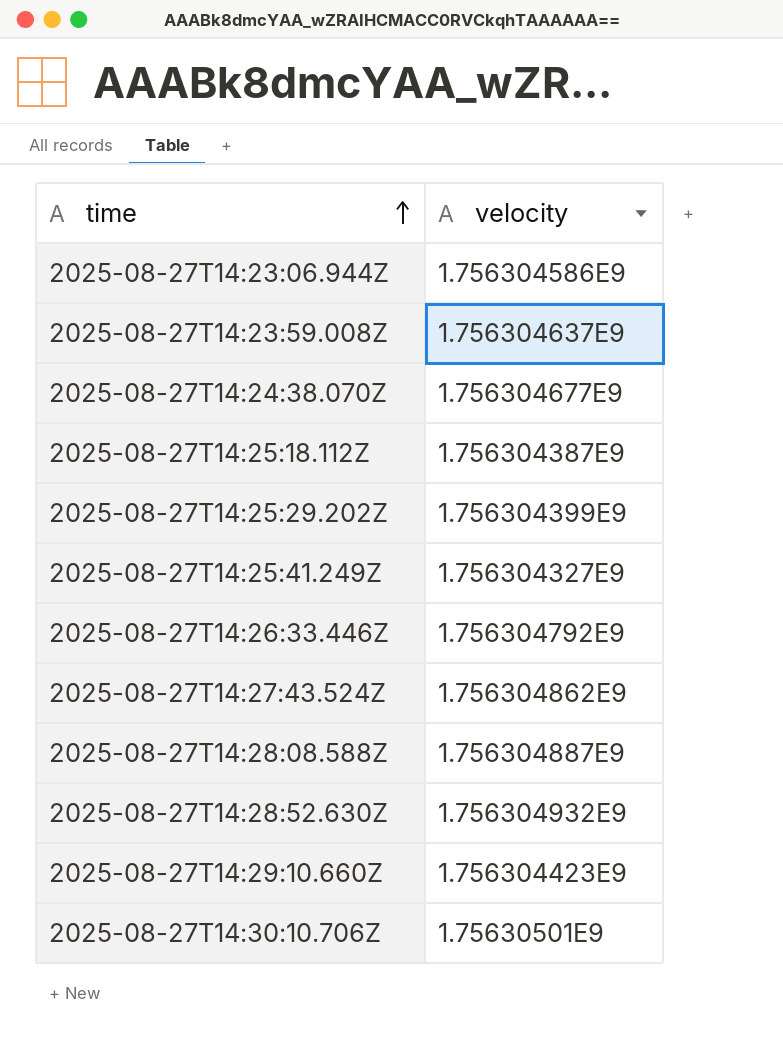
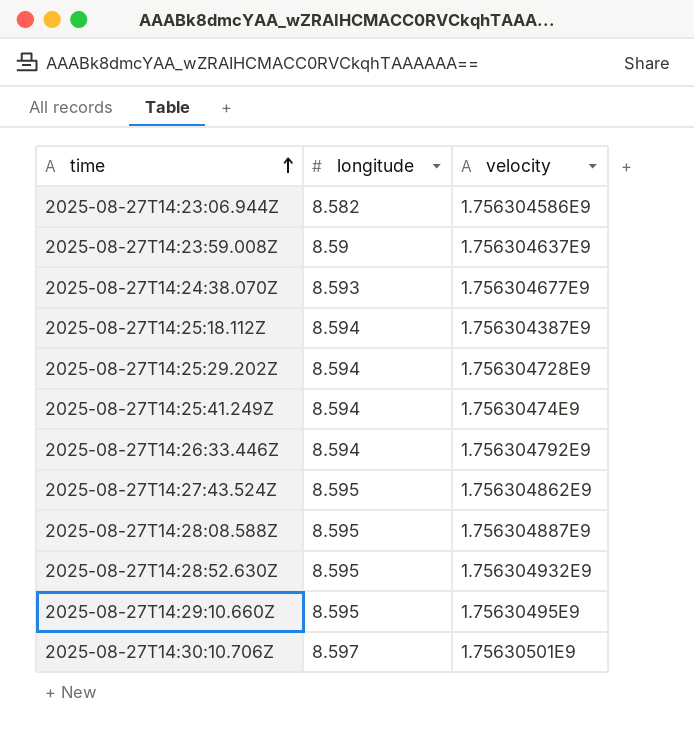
column longitude | position: none -> 2
2025-08-27T14:25:29.202Z | velocity: 1.756304399E9 -> 1.756304728E9
2025-08-27T14:25:41.249Z | velocity: 1.756304327E9 -> 1.75630474E9
2025-08-27T14:29:10.660Z | velocity: 1.756304423E9 -> 1.75630495E9

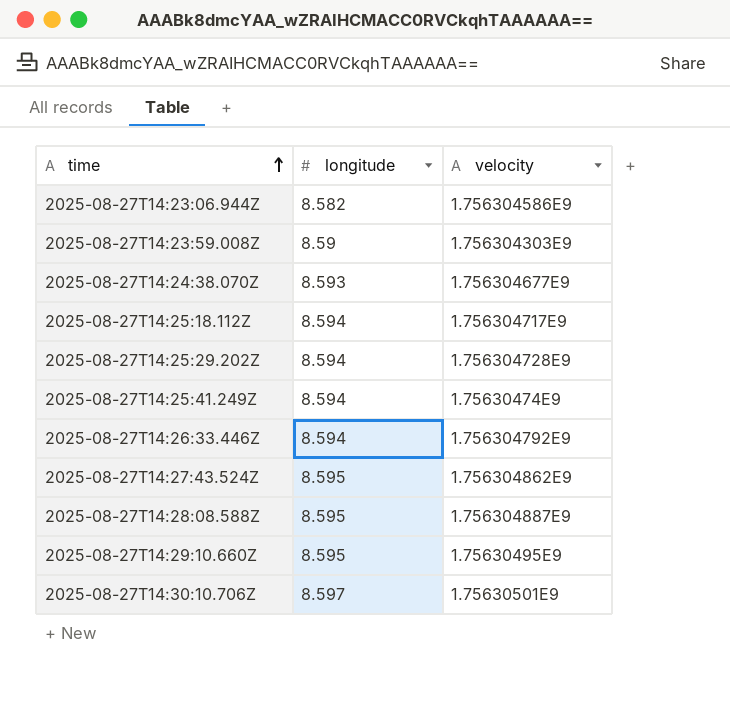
row 2025-08-27T14:28:52.630Z: 8.595 | 1.756304932E9 -> none
2025-08-27T14:23:59.008Z | velocity: 1.756304637E9 -> 1.756304303E9
2025-08-27T14:25:18.112Z | velocity: 1.756304387E9 -> 1.756304717E9

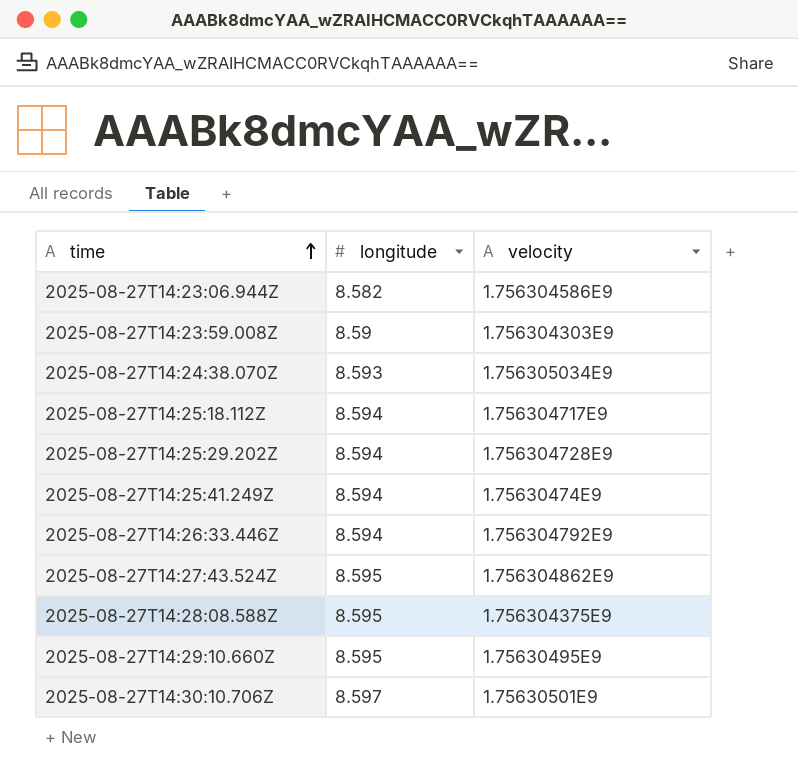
2025-08-27T14:24:38.070Z | velocity: 1.756304677E9 -> 1.756305034E9
2025-08-27T14:28:08.588Z | velocity: 1.756304887E9 -> 1.756304375E9

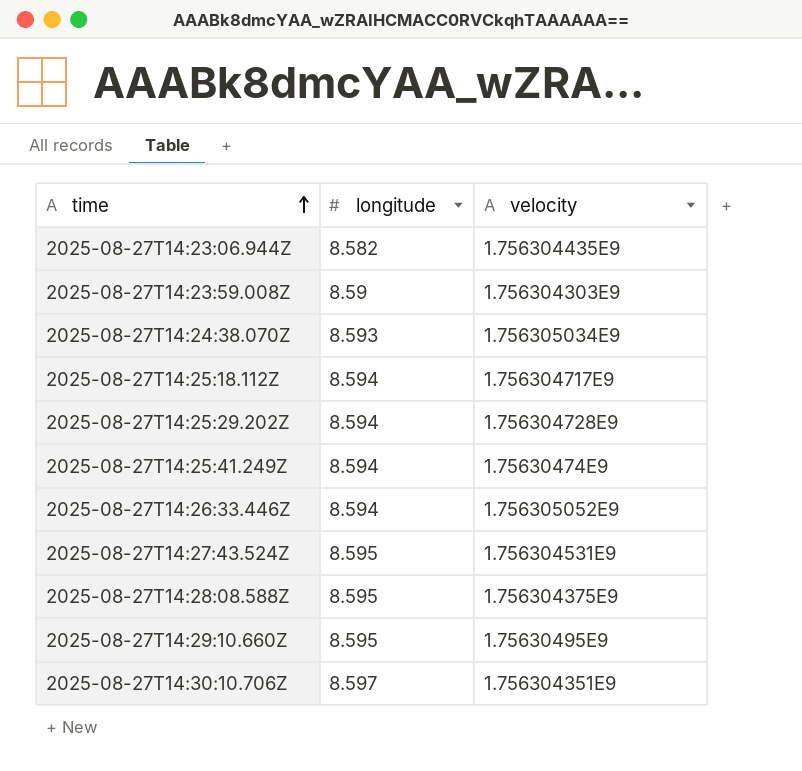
2025-08-27T14:23:06.944Z | velocity: 1.756304586E9 -> 1.756304435E9
2025-08-27T14:26:33.446Z | velocity: 1.756304792E9 -> 1.756305052E9
2025-08-27T14:27:43.524Z | velocity: 1.756304862E9 -> 1.756304531E9
2025-08-27T14:30:10.706Z | velocity: 1.75630501E9 -> 1.756304351E9

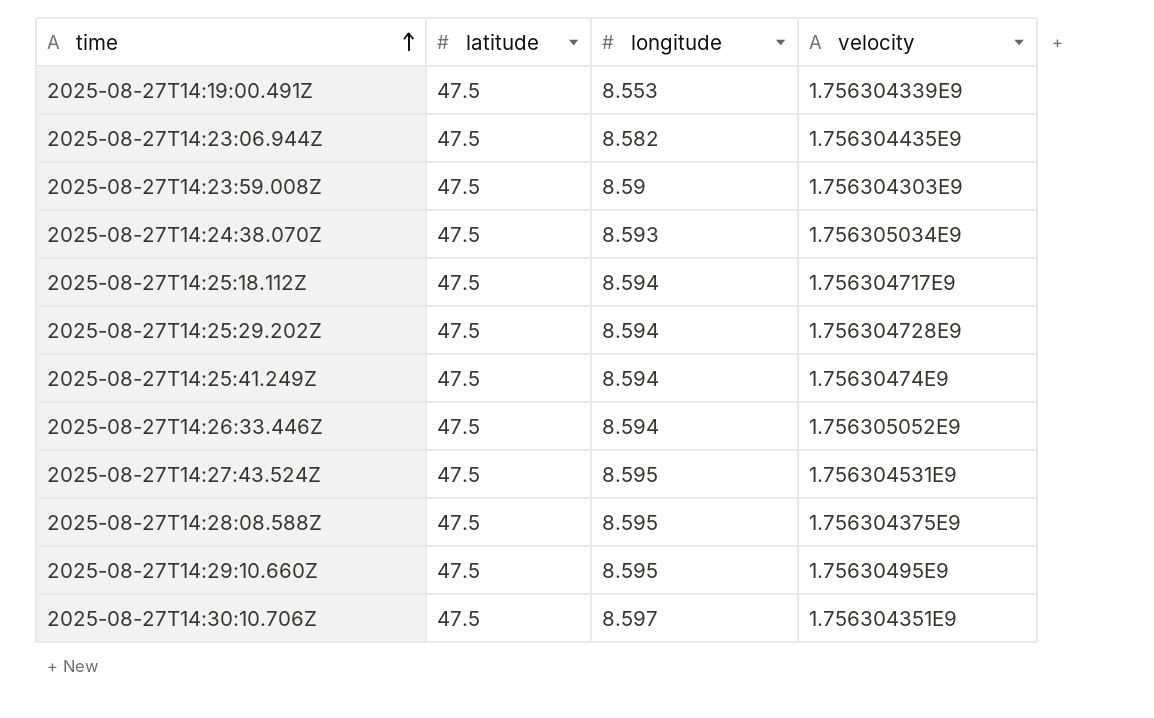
column latitude | position: none -> 2
row 2025-08-27T14:19:00.491Z: none -> 47.5 | 8.553 | 1.756304339E9

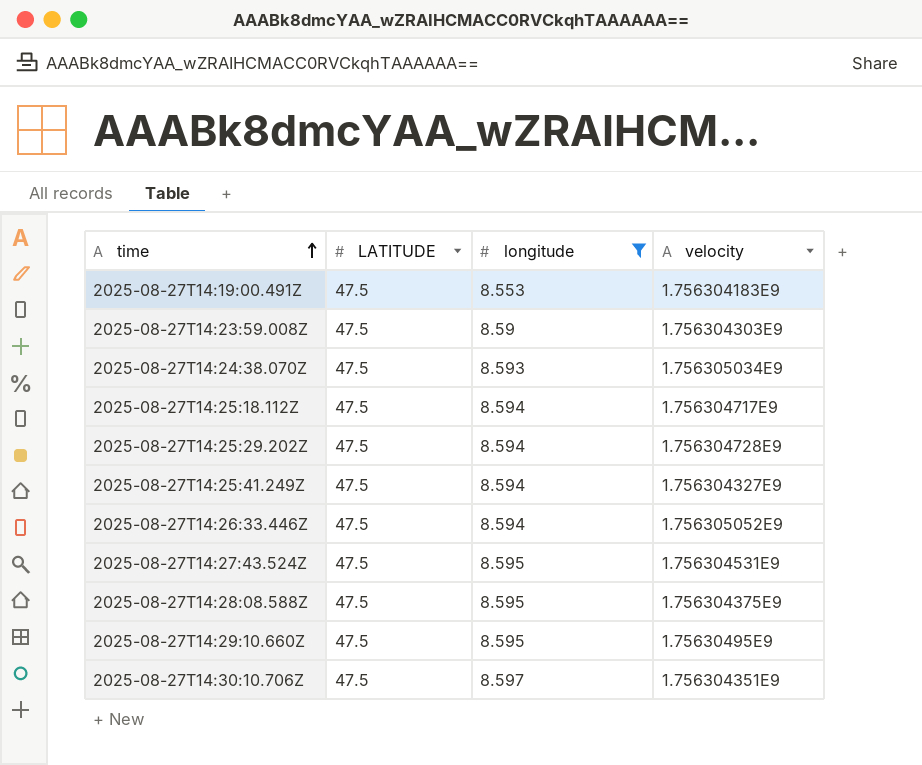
filter: none -> longitude != 8.582
column name: latitude -> LATITUDE
2025-08-27T14:19:00.491Z | velocity: 1.756304339E9 -> 1.756304183E9
2025-08-27T14:25:41.249Z | velocity: 1.75630474E9 -> 1.756304327E9

